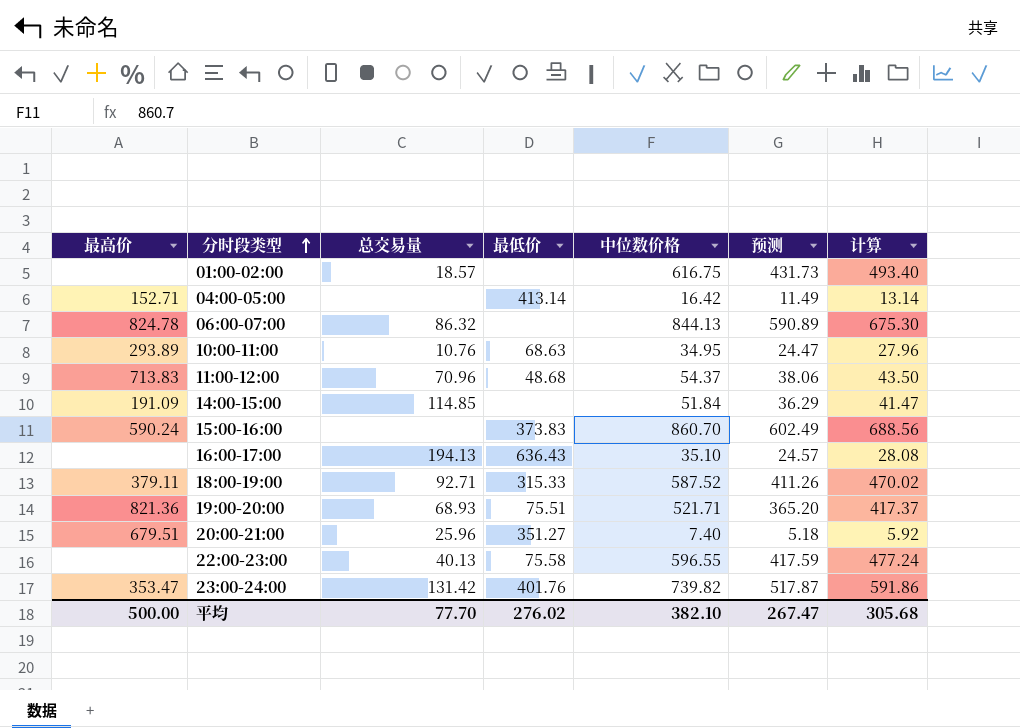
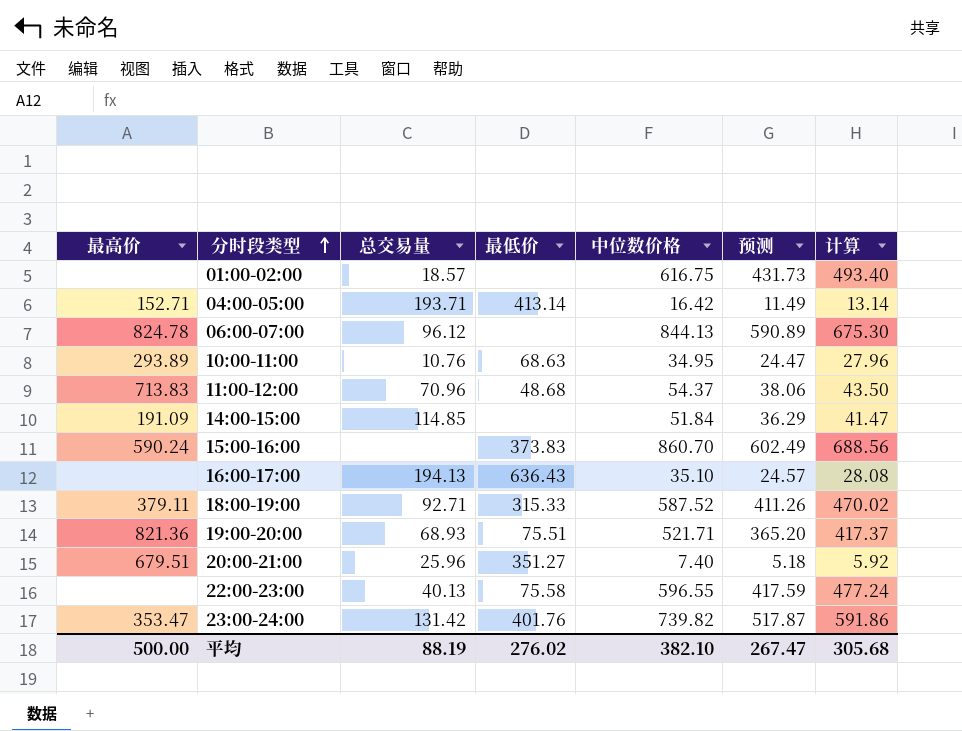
04:00-05:00 | 总交易量: none -> 193.71
06:00-07:00 | 总交易量: 86.32 -> 96.12
平均 | 总交易量: 77.70 -> 88.19

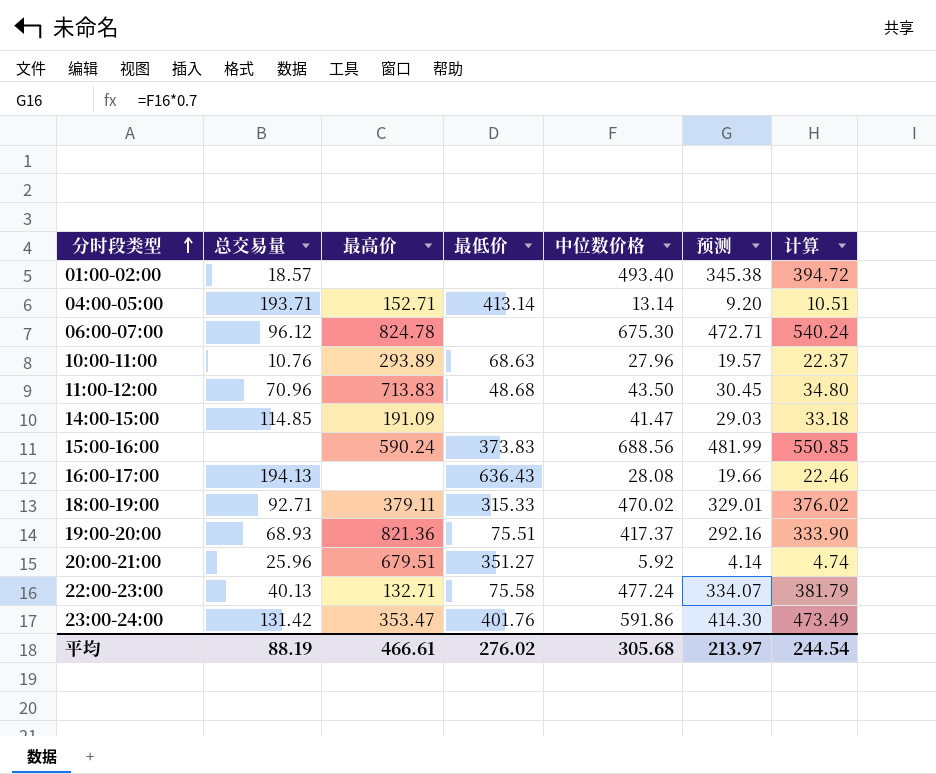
column 最高价 | position: 1 -> 3
01:00-02:00 | 中位数价格: 616.75 -> 493.40
01:00-02:00 | 预测: 431.73 -> 345.38
01:00-02:00 | 计算: 493.40 -> 394.72
04:00-05:00 | 中位数价格: 16.42 -> 13.14
04:00-05:00 | 预测: 11.49 -> 9.20
04:00-05:00 | 计算: 13.14 -> 10.51
06:00-07:00 | 中位数价格: 844.13 -> 675.30
06:00-07:00 | 预测: 590.89 -> 472.71
06:00-07:00 | 计算: 675.30 -> 540.24
10:00-11:00 | 中位数价格: 34.95 -> 27.96
10:00-11:00 | 预测: 24.47 -> 19.57
10:00-11:00 | 计算: 27.96 -> 22.37
11:00-12:00 | 中位数价格: 54.37 -> 43.50
11:00-12:00 | 预测: 38.06 -> 30.45
11:00-12:00 | 计算: 43.50 -> 34.80
14:00-15:00 | 中位数价格: 51.84 -> 41.47
14:00-15:00 | 预测: 36.29 -> 29.03
14:00-15:00 | 计算: 41.47 -> 33.18
15:00-16:00 | 中位数价格: 860.70 -> 688.56
15:00-16:00 | 预测: 602.49 -> 481.99
15:00-16:00 | 计算: 688.56 -> 550.85
16:00-17:00 | 中位数价格: 35.10 -> 28.08
16:00-17:00 | 预测: 24.57 -> 19.66
16:00-17:00 | 计算: 28.08 -> 22.46
18:00-19:00 | 中位数价格: 587.52 -> 470.02
18:00-19:00 | 预测: 411.26 -> 329.01
18:00-19:00 | 计算: 470.02 -> 376.02
19:00-20:00 | 中位数价格: 521.71 -> 417.37
19:00-20:00 | 预测: 365.20 -> 292.16
19:00-20:00 | 计算: 417.37 -> 333.90
20:00-21:00 | 中位数价格: 7.40 -> 5.92
20:00-21:00 | 预测: 5.18 -> 4.14
20:00-21:00 | 计算: 5.92 -> 4.74
22:00-23:00 | 最高价: none -> 132.71
22:00-23:00 | 中位数价格: 596.55 -> 477.24
22:00-23:00 | 预测: 417.59 -> 334.07
22:00-23:00 | 计算: 477.24 -> 381.79
23:00-24:00 | 中位数价格: 739.82 -> 591.86
23:00-24:00 | 预测: 517.87 -> 414.30
23:00-24:00 | 计算: 591.86 -> 473.49
平均 | 最高价: 500.00 -> 466.61
平均 | 中位数价格: 382.10 -> 305.68
平均 | 预测: 267.47 -> 213.97
平均 | 计算: 305.68 -> 244.54

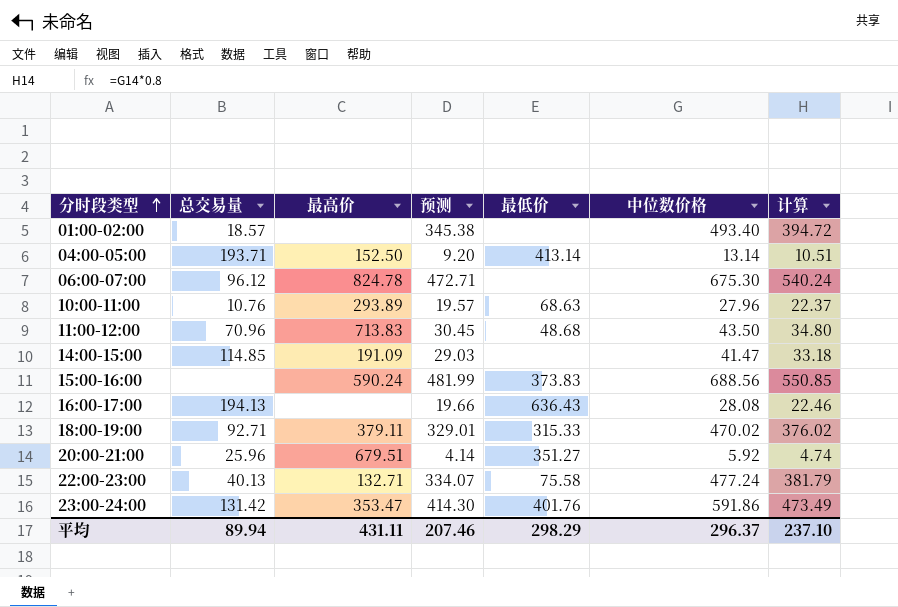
column 预测 | position: 6 -> 4
row 19:00-20:00: 68.93 | 821.36 | 75.51 | 417.37 | 292.16 | 333.90 -> none
04:00-05:00 | 最高价: 152.71 -> 152.50
平均 | 总交易量: 88.19 -> 89.94
平均 | 最高价: 466.61 -> 431.11
平均 | 预测: 213.97 -> 207.46
平均 | 最低价: 276.02 -> 298.29
平均 | 中位数价格: 305.68 -> 296.37
平均 | 计算: 244.54 -> 237.10

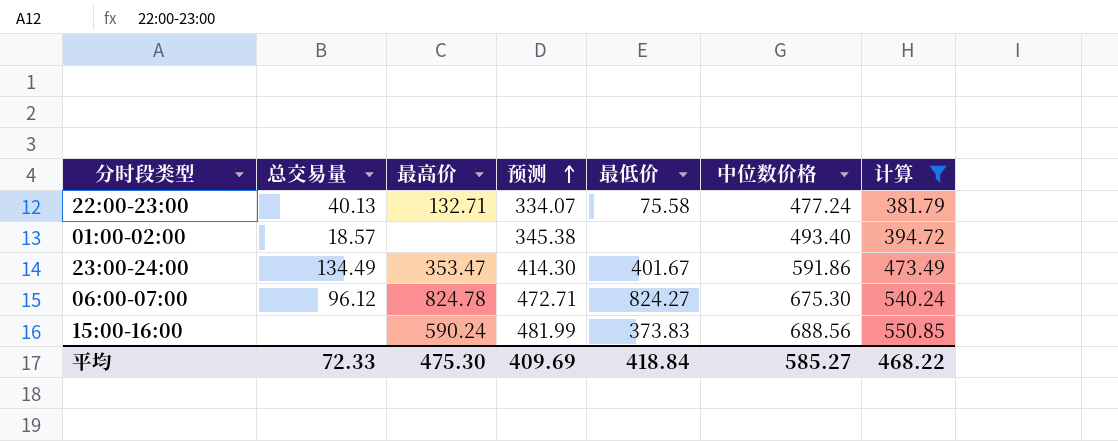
filter: none -> 计算 >= 381.79
row order: 分时段类型 ascending -> 预测 ascending
23:00-24:00 | 总交易量: 131.42 -> 134.49
23:00-24:00 | 最低价: 401.76 -> 401.67
06:00-07:00 | 最低价: none -> 824.27
平均 | 总交易量: 89.94 -> 72.33
平均 | 最高价: 431.11 -> 475.30
平均 | 预测: 207.46 -> 409.69
平均 | 最低价: 298.29 -> 418.84
平均 | 中位数价格: 296.37 -> 585.27
平均 | 计算: 237.10 -> 468.22

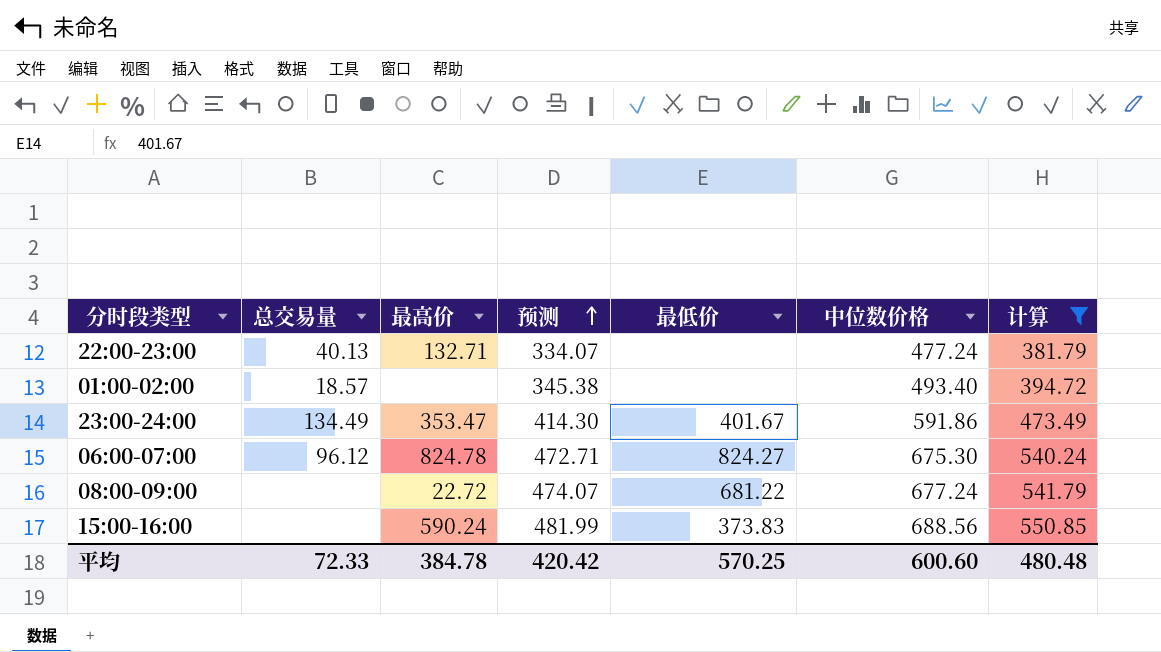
22:00-23:00 | 最低价: 75.58 -> none
row 08:00-09:00: none -> none | 22.72 | 474.07 | 681.22 | 677.24 | 541.79
平均 | 最高价: 475.30 -> 384.78
平均 | 预测: 409.69 -> 420.42
平均 | 最低价: 418.84 -> 570.25
平均 | 中位数价格: 585.27 -> 600.60
平均 | 计算: 468.22 -> 480.48

